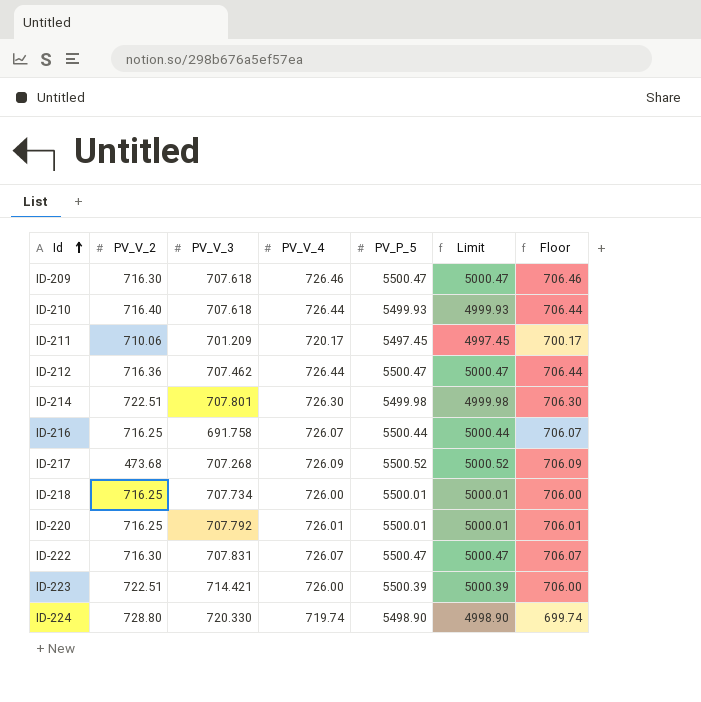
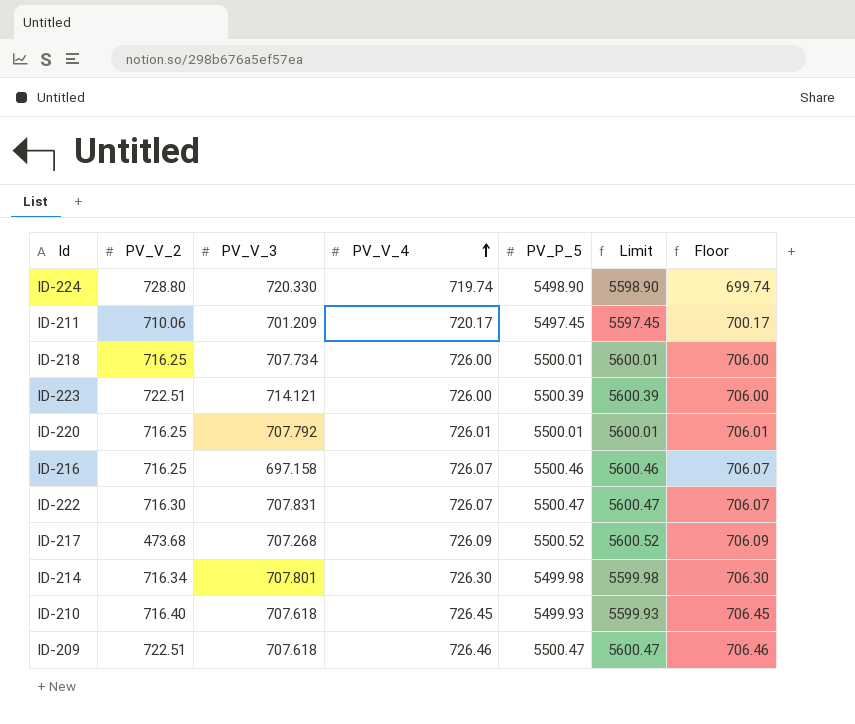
row order: Id ascending -> PV_V_4 ascending
column Limit | formula: [PV_P_5] - 500 -> [PV_P_5] + 100
row ID-212: 716.36 | 707.462 | 726.44 | 5500.47 | 5000.47 | 706.44 -> none
ID-223 | PV_V_3: 714.421 -> 714.121
ID-216 | PV_V_3: 691.758 -> 697.158
ID-216 | PV_P_5: 5500.44 -> 5500.46
ID-214 | PV_V_2: 722.51 -> 716.34
ID-210 | PV_V_4: 726.44 -> 726.45
ID-210 | Floor: 706.44 -> 706.45
ID-209 | PV_V_2: 716.30 -> 722.51

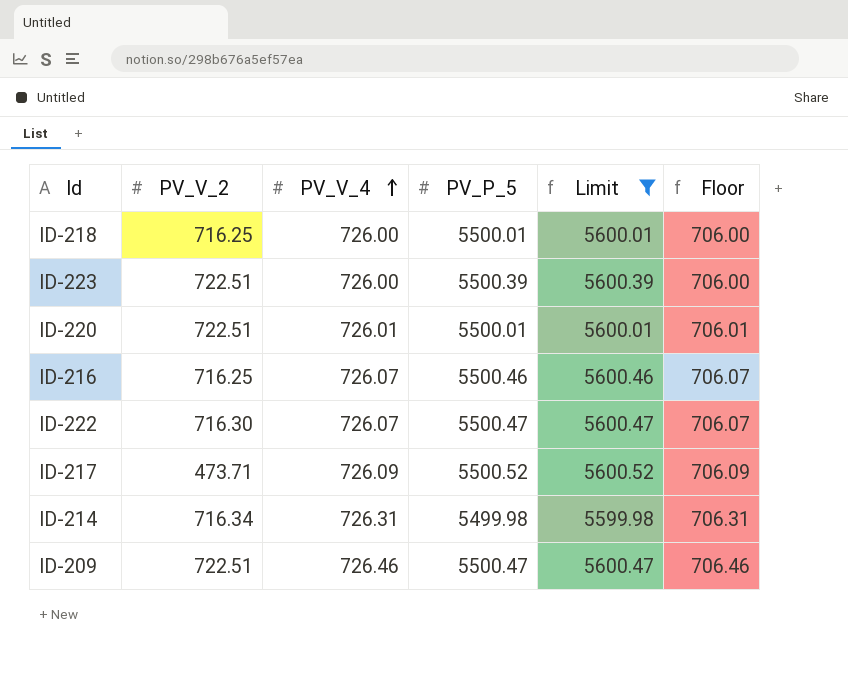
filter: none -> Limit >= 5599.98
column PV_V_3 | position: 3 -> none
ID-220 | PV_V_2: 716.25 -> 722.51
ID-217 | PV_V_2: 473.68 -> 473.71
ID-214 | PV_V_4: 726.30 -> 726.31
ID-214 | Floor: 706.30 -> 706.31

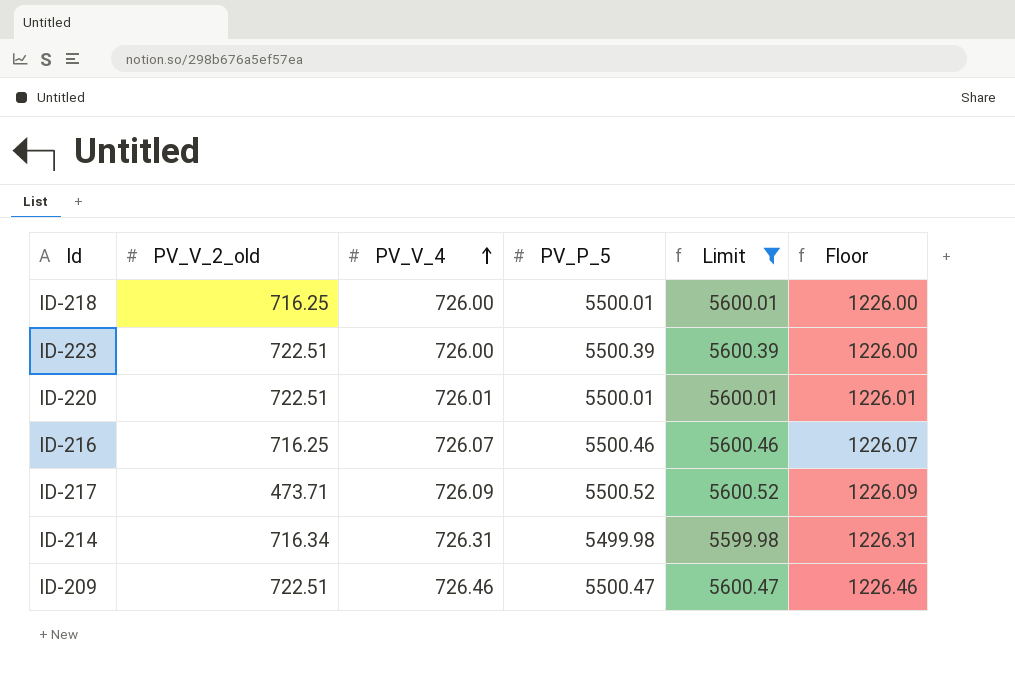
column name: PV_V_2 -> PV_V_2_old
column Floor | formula: [PV_V_4] - 20 -> [PV_V_4] + 500
row ID-222: 716.30 | 726.07 | 5500.47 | 5600.47 | 706.07 -> none

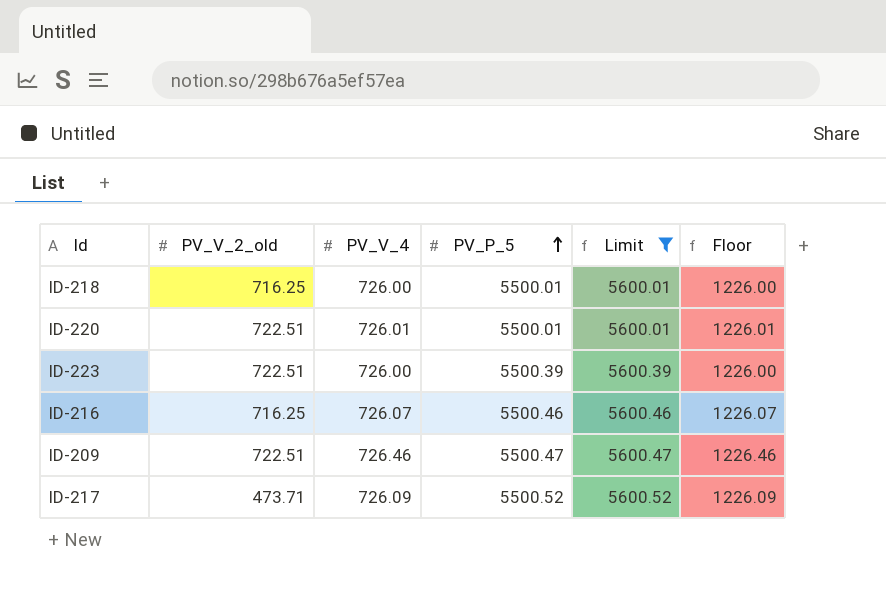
row order: PV_V_4 ascending -> PV_P_5 ascending
row ID-214: 716.34 | 726.31 | 5499.98 | 5599.98 | 1226.31 -> none

